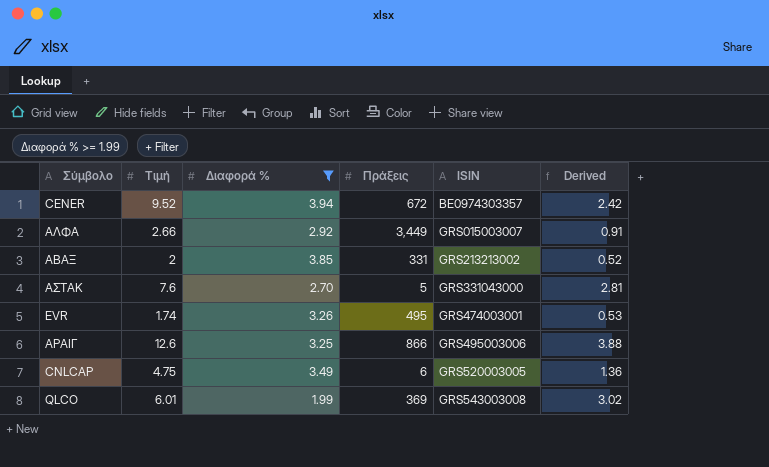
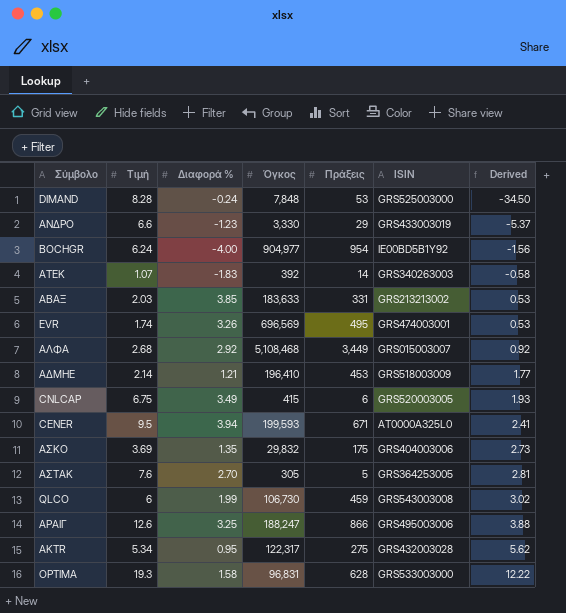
filter: Διαφορά % >= 1.99 -> none
row order: ISIN ascending -> Derived ascending
column Όγκος | position: none -> 4
ΑΒΑΞ | Τιμή: 2 -> 2.03
ΑΒΑΞ | Derived: 0.52 -> 0.53
ΑΛΦΑ | Τιμή: 2.66 -> 2.68
ΑΛΦΑ | Derived: 0.91 -> 0.92
CNLCAP | Τιμή: 4.75 -> 6.75
CNLCAP | Derived: 1.36 -> 1.93
CENER | Τιμή: 9.52 -> 9.5
CENER | Πράξεις: 672 -> 671
CENER | ISIN: BE0974303357 -> AT0000A325L0
CENER | Derived: 2.42 -> 2.41
ΑΣΤΑΚ | ISIN: GRS331043000 -> GRS364253005
QLCO | Τιμή: 6.01 -> 6
QLCO | Πράξεις: 369 -> 459

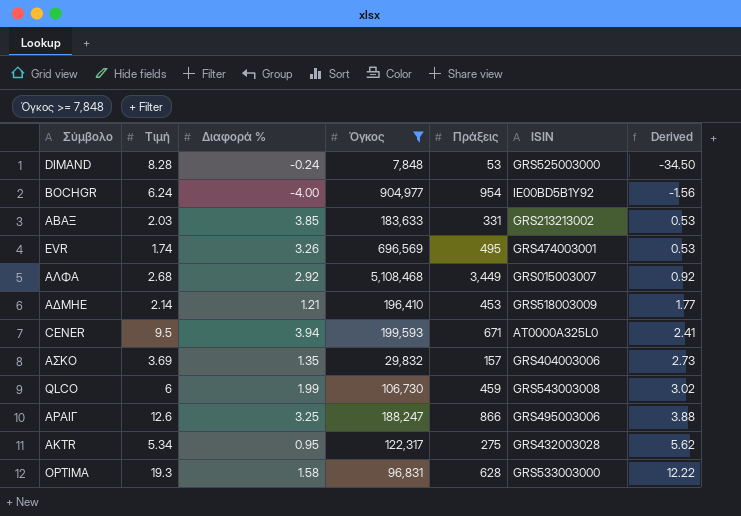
filter: none -> Όγκος >= 7,848
ΑΣΚΟ | Πράξεις: 175 -> 157

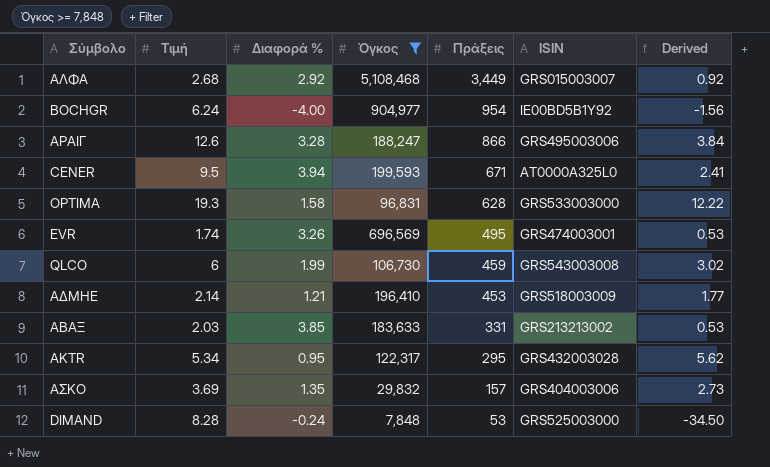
row order: Derived ascending -> Πράξεις descending
ΑΡΑΙΓ | Διαφορά %: 3.25 -> 3.28
ΑΡΑΙΓ | Derived: 3.88 -> 3.84
AKTR | Πράξεις: 275 -> 295

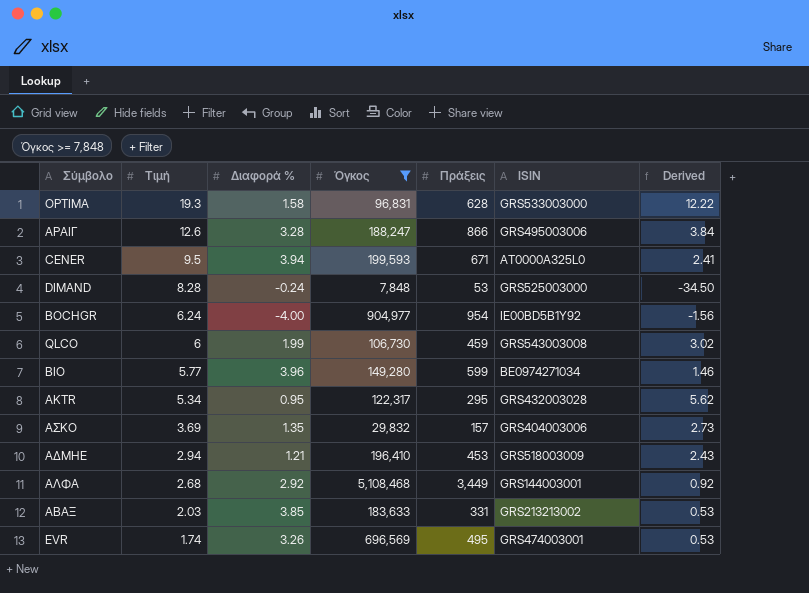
row order: Πράξεις descending -> Τιμή descending
row ΒΙΟ: none -> 5.77 | 3.96 | 149,280 | 599 | BE0974271034 | 1.46
ΑΔΜΗΕ | Τιμή: 2.14 -> 2.94
ΑΔΜΗΕ | Derived: 1.77 -> 2.43
ΑΛΦΑ | ISIN: GRS015003007 -> GRS144003001

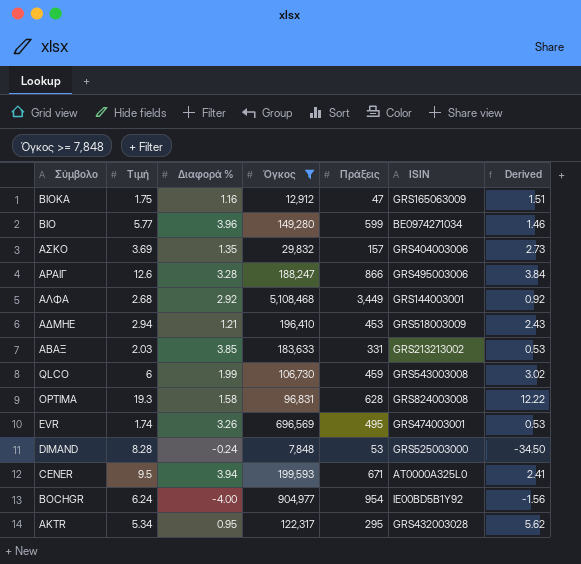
row order: Τιμή descending -> Σύμβολο descending
row ΒΙΟΚΑ: none -> 1.75 | 1.16 | 12,912 | 47 | GRS165063009 | 1.51
OPTIMA | ISIN: GRS533003000 -> GRS824003008

